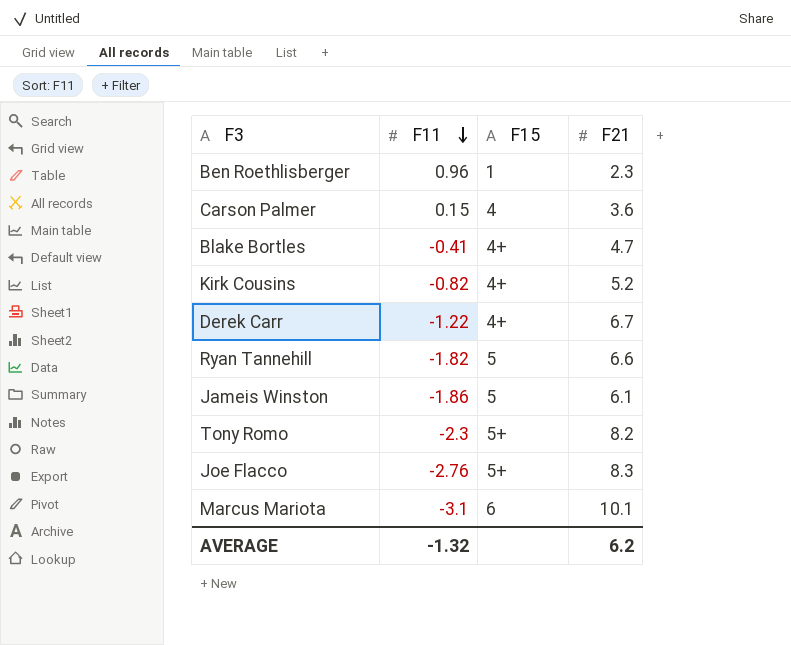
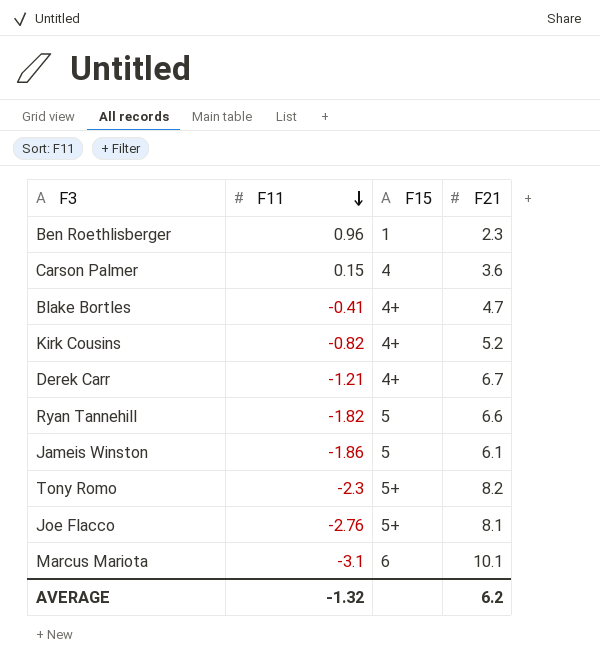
Derek Carr | F11: -1.22 -> -1.21
Joe Flacco | F21: 8.3 -> 8.1

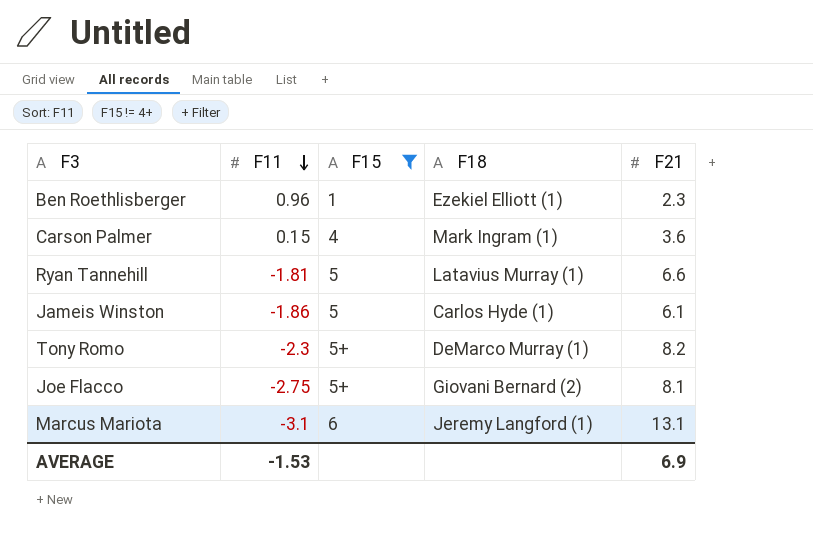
filter: none -> F15 != 4+
column F18 | position: none -> 4
Ryan Tannehill | F11: -1.82 -> -1.81
Joe Flacco | F11: -2.76 -> -2.75
Marcus Mariota | F21: 10.1 -> 13.1
AVERAGE | F11: -1.32 -> -1.53
AVERAGE | F21: 6.2 -> 6.9

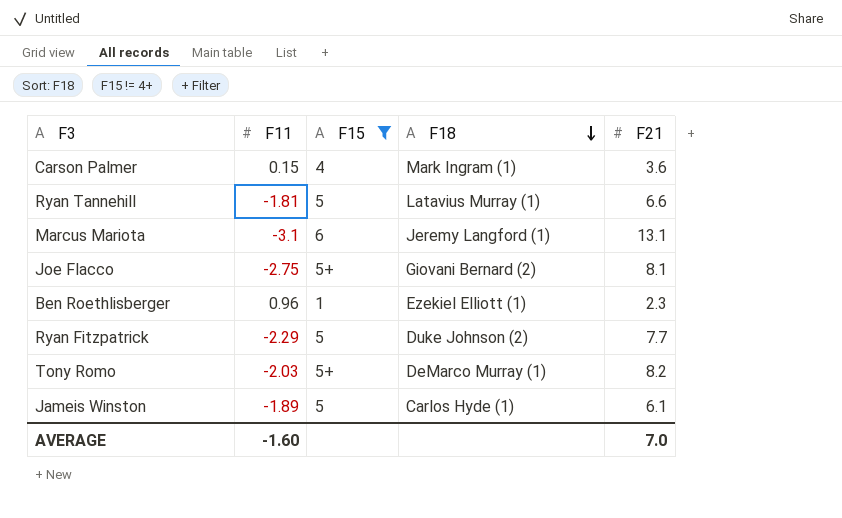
row order: F11 descending -> F18 descending
row Ryan Fitzpatrick: none -> -2.29 | 5 | Duke Johnson (2) | 7.7
Tony Romo | F11: -2.3 -> -2.03
Jameis Winston | F11: -1.86 -> -1.89
AVERAGE | F11: -1.53 -> -1.60
AVERAGE | F21: 6.9 -> 7.0

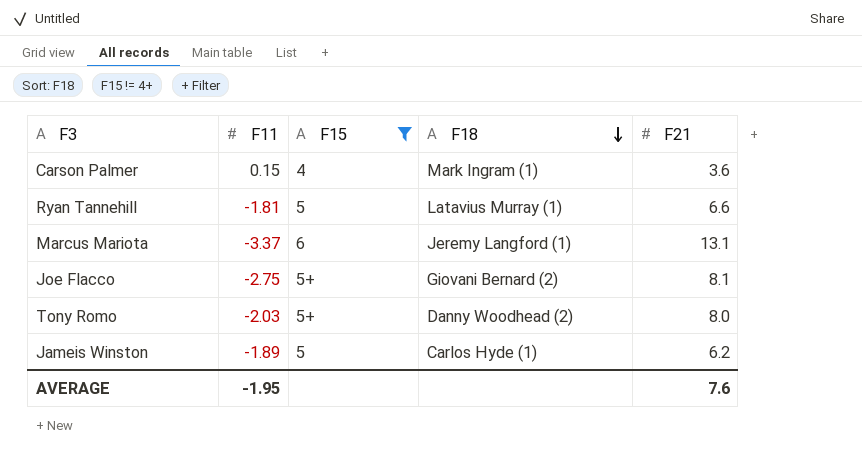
row Ben Roethlisberger: 0.96 | 1 | Ezekiel Elliott (1) | 2.3 -> none
row Ryan Fitzpatrick: -2.29 | 5 | Duke Johnson (2) | 7.7 -> none
Marcus Mariota | F11: -3.1 -> -3.37
Tony Romo | F18: DeMarco Murray (1) -> Danny Woodhead (2)
Tony Romo | F21: 8.2 -> 8.0
Jameis Winston | F21: 6.1 -> 6.2
AVERAGE | F11: -1.60 -> -1.95
AVERAGE | F21: 7.0 -> 7.6

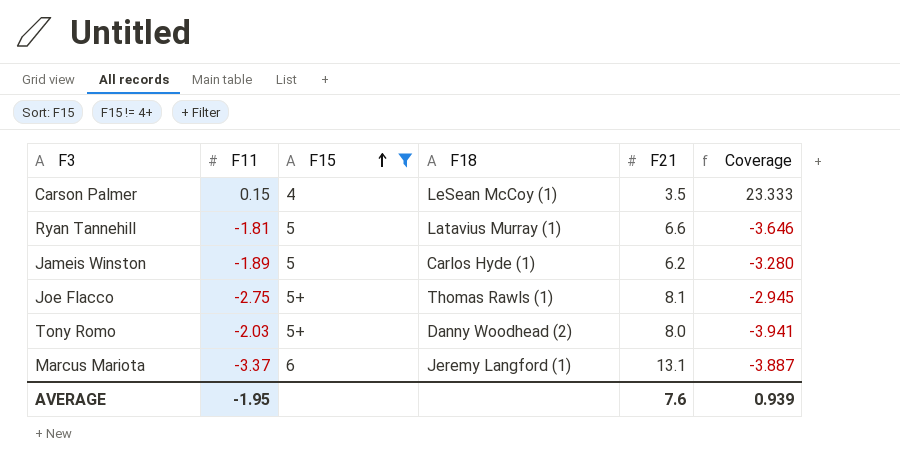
row order: F18 descending -> F15 ascending
column Coverage | formula: none -> [F21] / [F11]
Carson Palmer | F18: Mark Ingram (1) -> LeSean McCoy (1)
Carson Palmer | F21: 3.6 -> 3.5
Joe Flacco | F18: Giovani Bernard (2) -> Thomas Rawls (1)

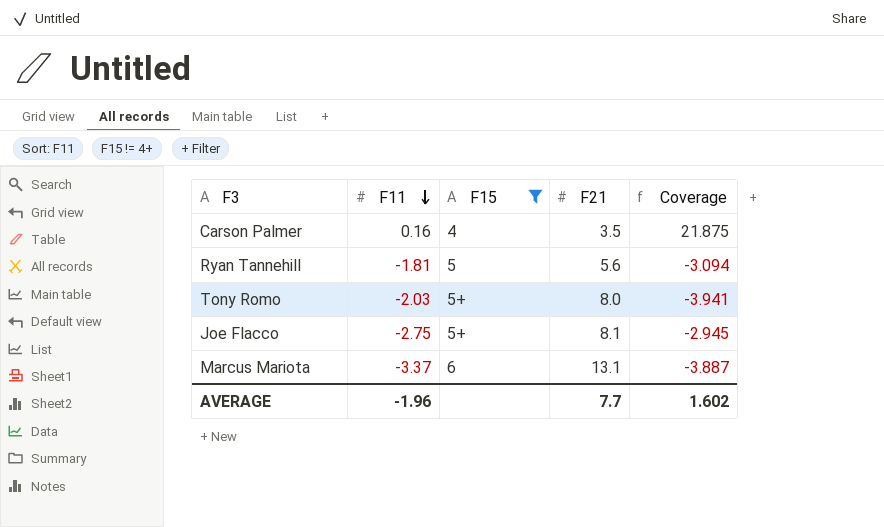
row order: F15 ascending -> F11 descending
column F18 | position: 4 -> none
row Jameis Winston: -1.89 | 5 | Carlos Hyde (1) | 6.2 | -3.280 -> none
Carson Palmer | F11: 0.15 -> 0.16
Carson Palmer | Coverage: 23.333 -> 21.875
Ryan Tannehill | F21: 6.6 -> 5.6
Ryan Tannehill | Coverage: -3.646 -> -3.094
AVERAGE | F11: -1.95 -> -1.96
AVERAGE | F21: 7.6 -> 7.7
AVERAGE | Coverage: 0.939 -> 1.602

